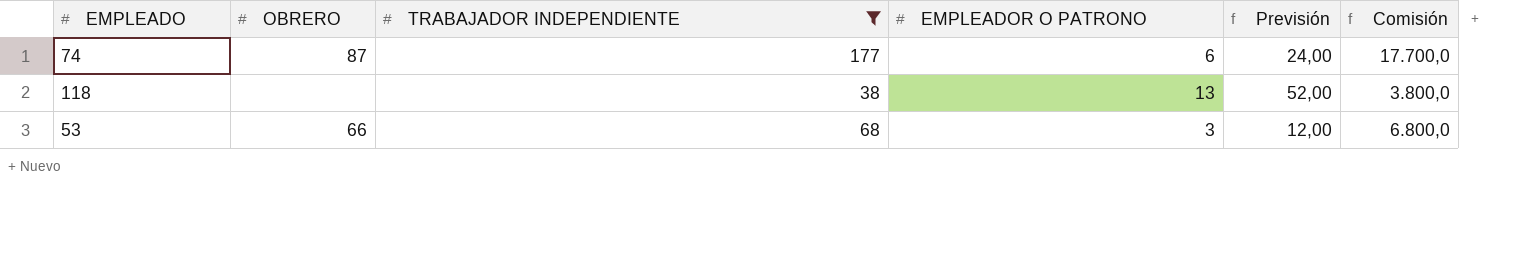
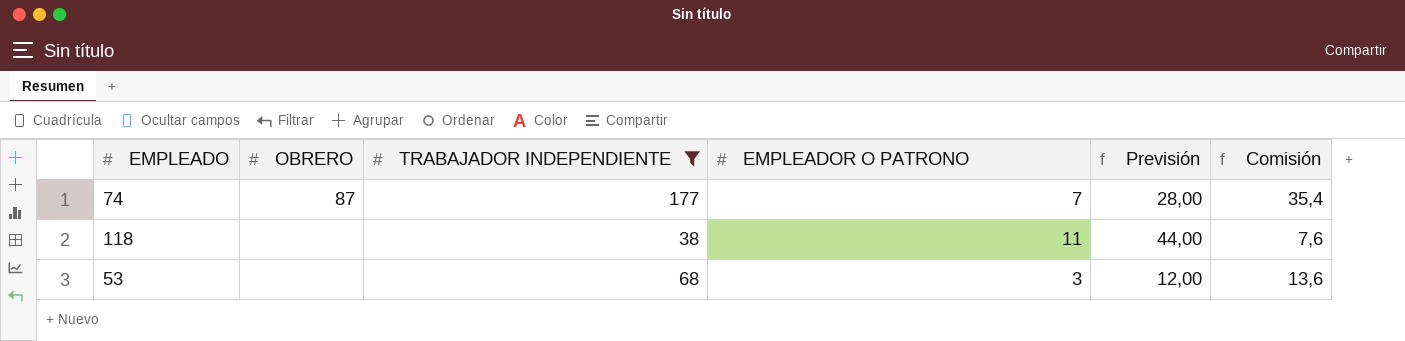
column Comisión | formula: [TRABAJADOR INDEPENDIENTE] * 100 -> [TRABAJADOR INDEPENDIENTE] * 0,2
74 | EMPLEADOR O PATRONO: 6 -> 7
74 | Previsión: 24,00 -> 28,00
118 | EMPLEADOR O PATRONO: 13 -> 11
118 | Previsión: 52,00 -> 44,00
53 | OBRERO: 66 -> none

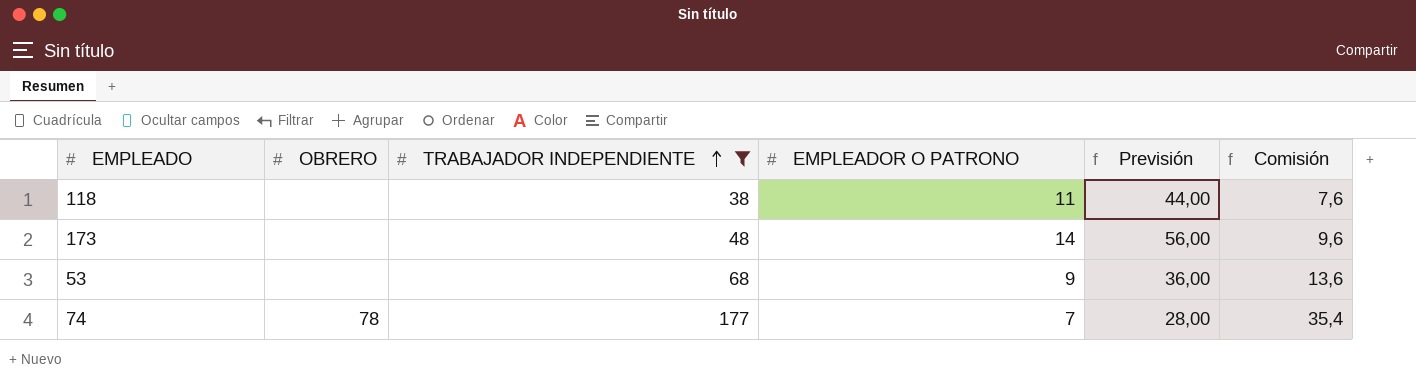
row order: none -> TRABAJADOR INDEPENDIENTE ascending
row 173: none -> none | 48 | 14 | 56,00 | 9,6
53 | EMPLEADOR O PATRONO: 3 -> 9
53 | Previsión: 12,00 -> 36,00
74 | OBRERO: 87 -> 78

